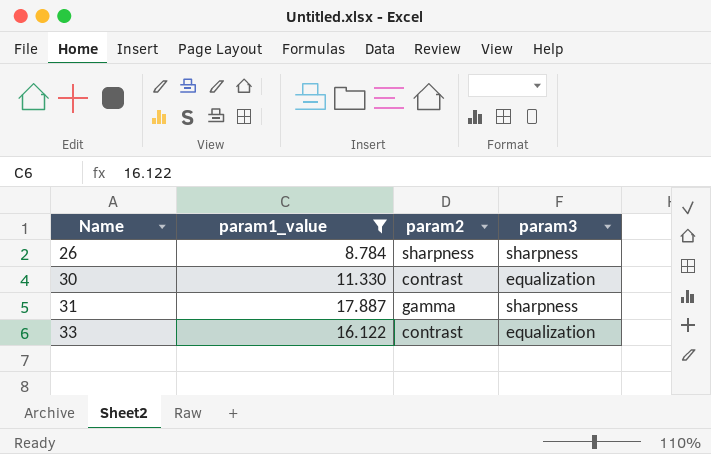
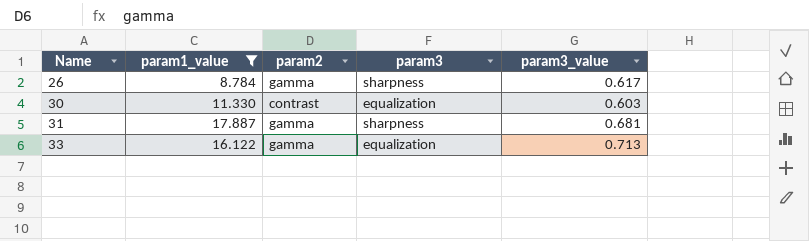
column param3_value | position: none -> 5
26 | param2: sharpness -> gamma
33 | param2: contrast -> gamma

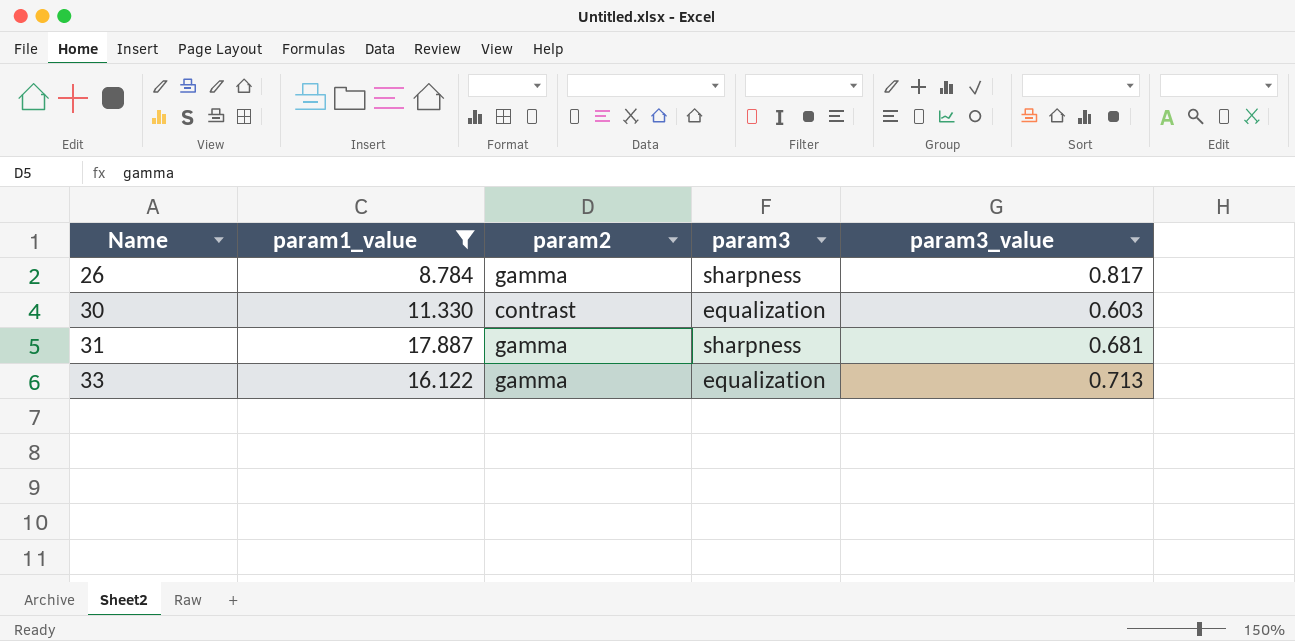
26 | param3_value: 0.617 -> 0.817

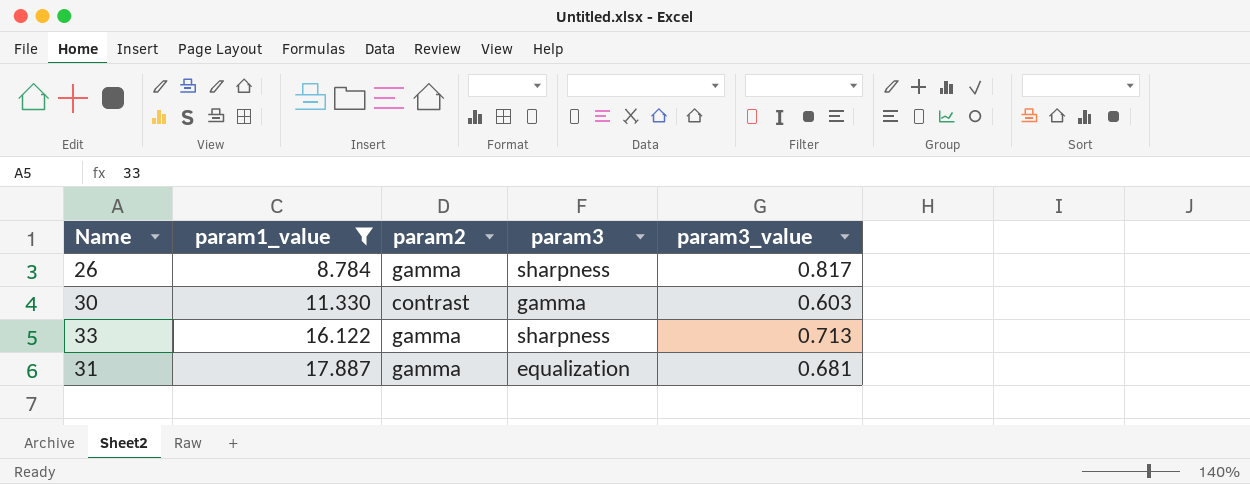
row order: Name ascending -> param1_value ascending
30 | param3: equalization -> gamma
33 | param3: equalization -> sharpness
31 | param3: sharpness -> equalization

